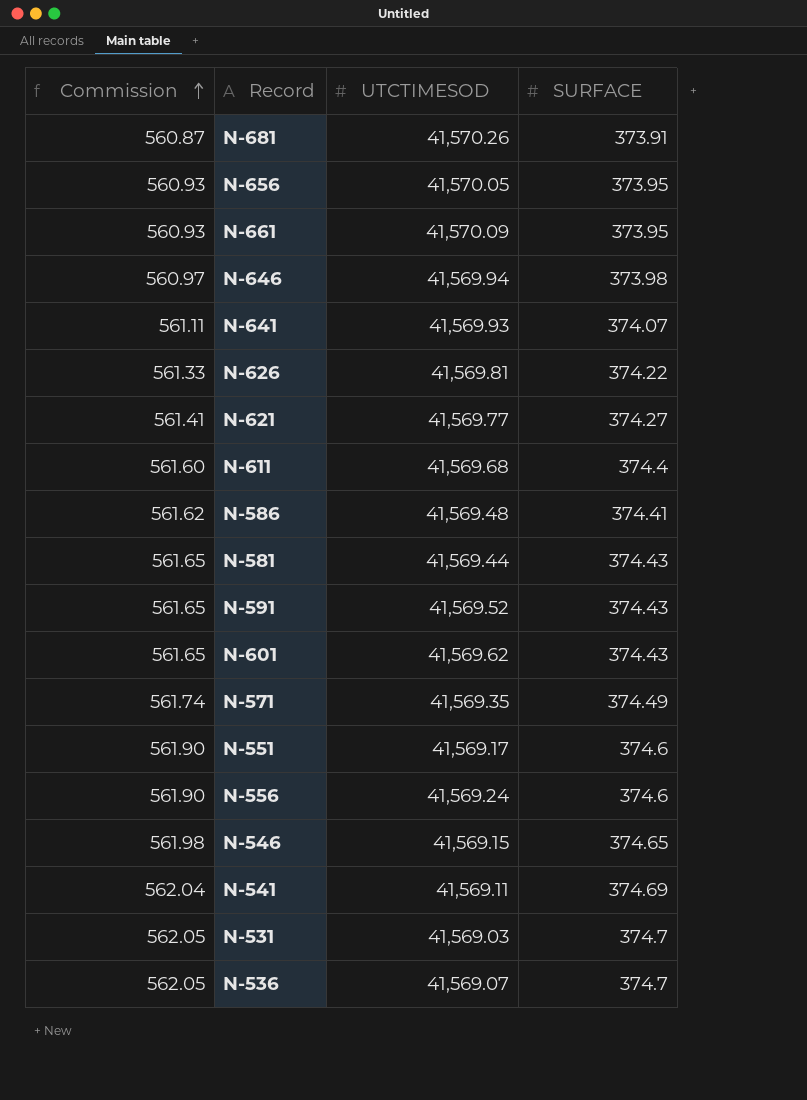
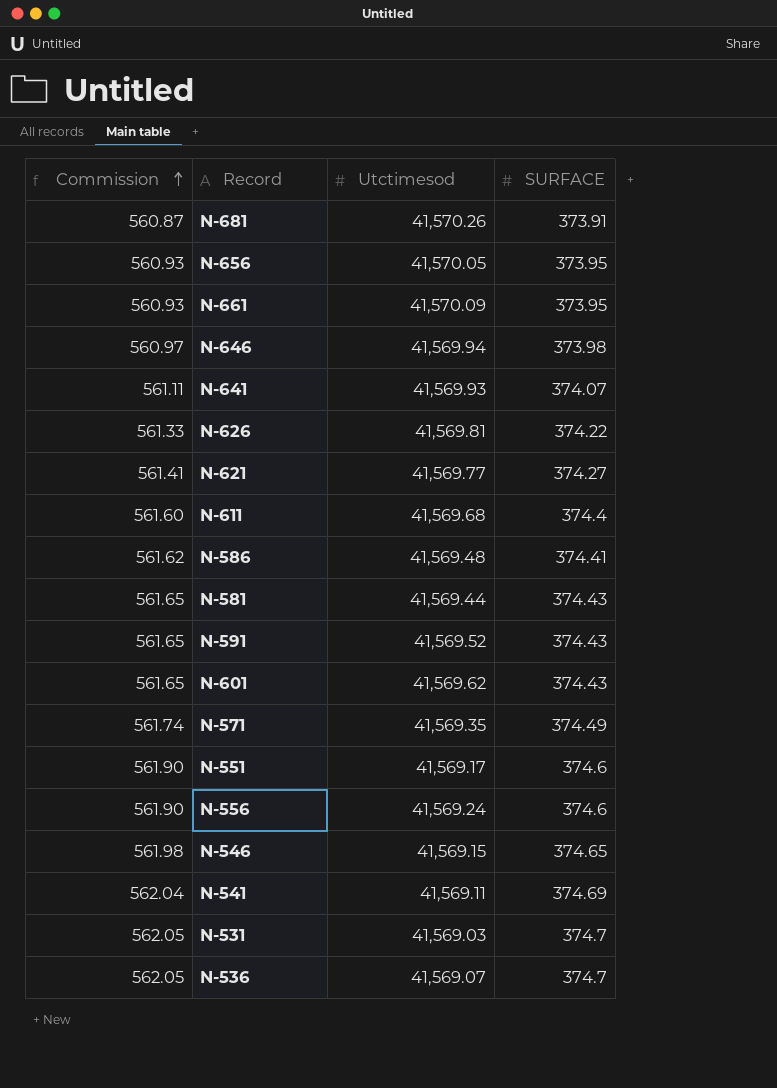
column name: UTCTIMESOD -> Utctimesod

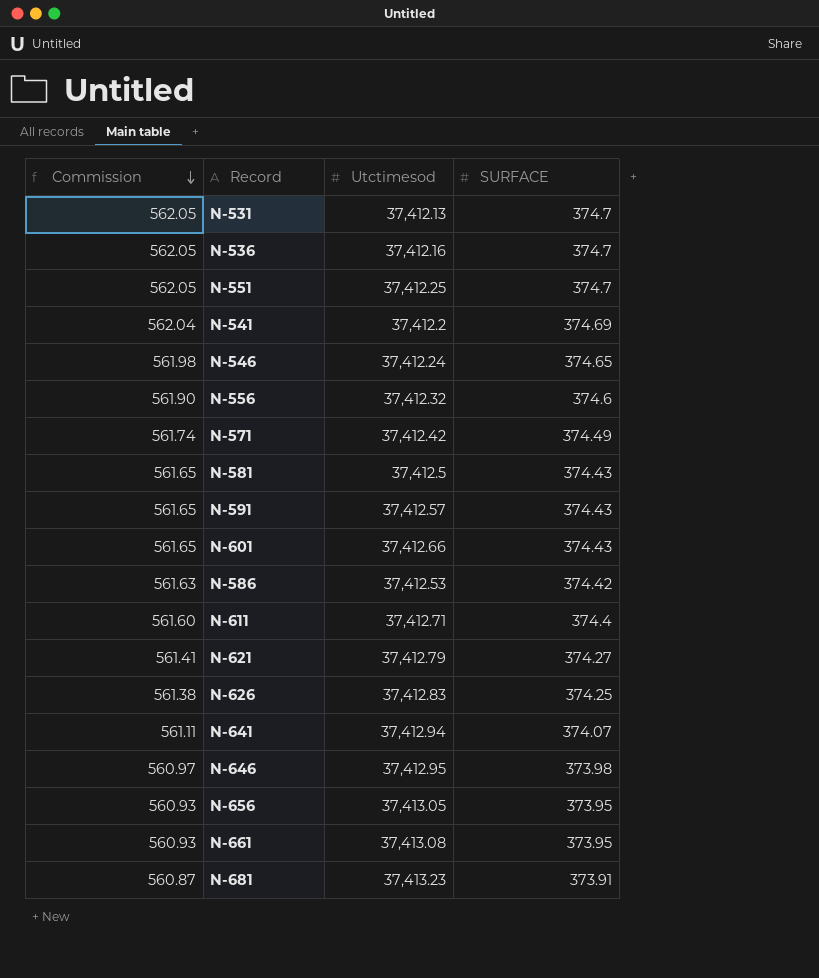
row order: Commission ascending -> Commission descending
N-531 | Utctimesod: 41,569.03 -> 37,412.13
N-536 | Utctimesod: 41,569.07 -> 37,412.16
N-551 | Commission: 561.90 -> 562.05
N-551 | Utctimesod: 41,569.17 -> 37,412.25
N-551 | SURFACE: 374.6 -> 374.7
N-541 | Utctimesod: 41,569.11 -> 37,412.2
N-546 | Utctimesod: 41,569.15 -> 37,412.24
N-556 | Utctimesod: 41,569.24 -> 37,412.32
N-571 | Utctimesod: 41,569.35 -> 37,412.42
N-581 | Utctimesod: 41,569.44 -> 37,412.5
N-591 | Utctimesod: 41,569.52 -> 37,412.57
N-601 | Utctimesod: 41,569.62 -> 37,412.66
N-586 | Commission: 561.62 -> 561.63
N-586 | Utctimesod: 41,569.48 -> 37,412.53
N-586 | SURFACE: 374.41 -> 374.42
N-611 | Utctimesod: 41,569.68 -> 37,412.71
N-621 | Utctimesod: 41,569.77 -> 37,412.79
N-626 | Commission: 561.33 -> 561.38
N-626 | Utctimesod: 41,569.81 -> 37,412.83
N-626 | SURFACE: 374.22 -> 374.25
N-641 | Utctimesod: 41,569.93 -> 37,412.94
N-646 | Utctimesod: 41,569.94 -> 37,412.95
N-656 | Utctimesod: 41,570.05 -> 37,413.05
N-661 | Utctimesod: 41,570.09 -> 37,413.08
N-681 | Utctimesod: 41,570.26 -> 37,413.23

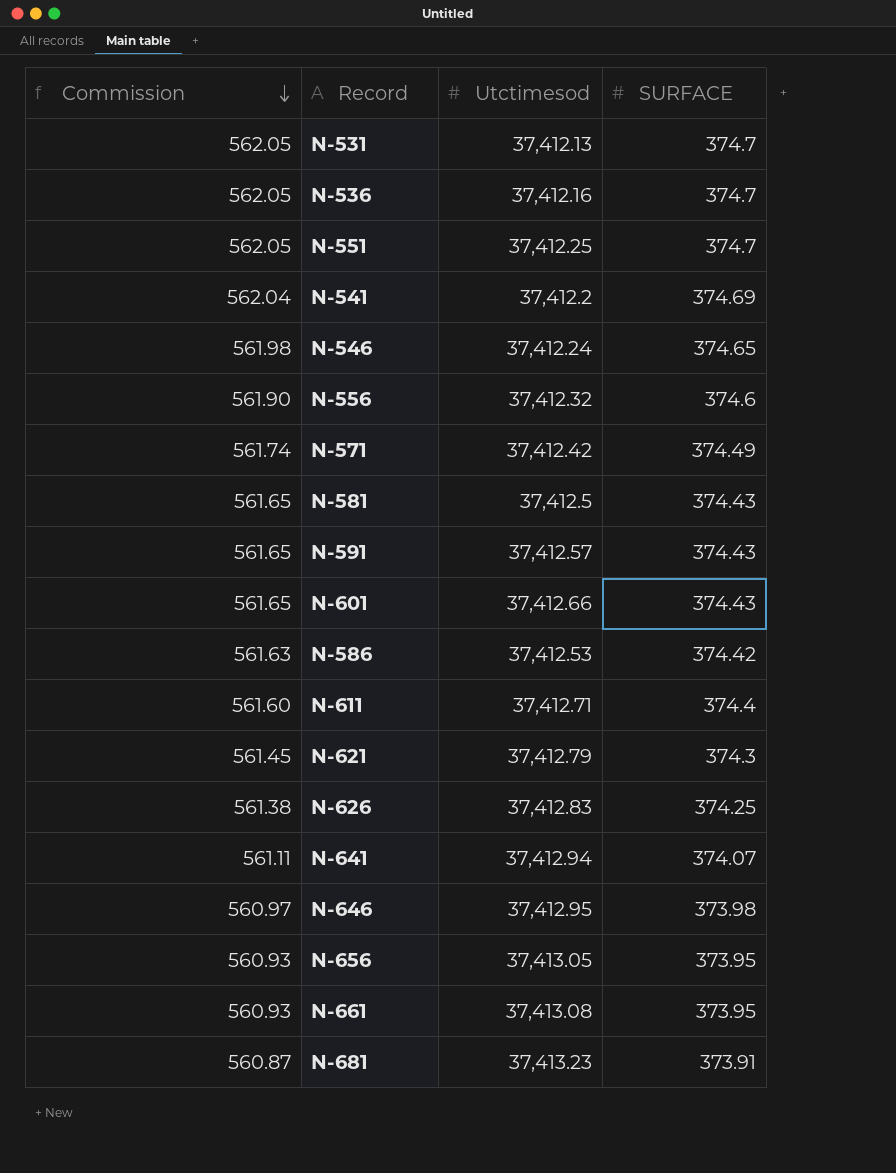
N-621 | Commission: 561.41 -> 561.45
N-621 | SURFACE: 374.27 -> 374.3

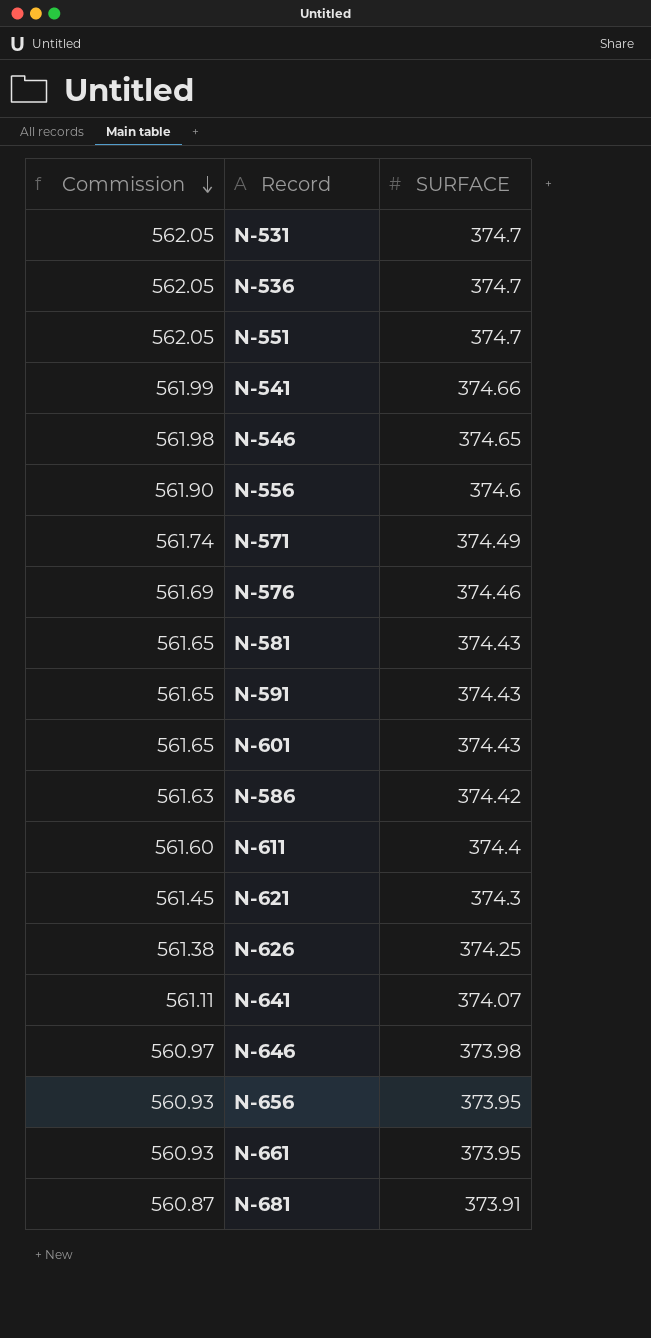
column Utctimesod | position: 3 -> none
N-541 | Commission: 562.04 -> 561.99
N-541 | SURFACE: 374.69 -> 374.66
row N-576: none -> 561.69 | 374.46

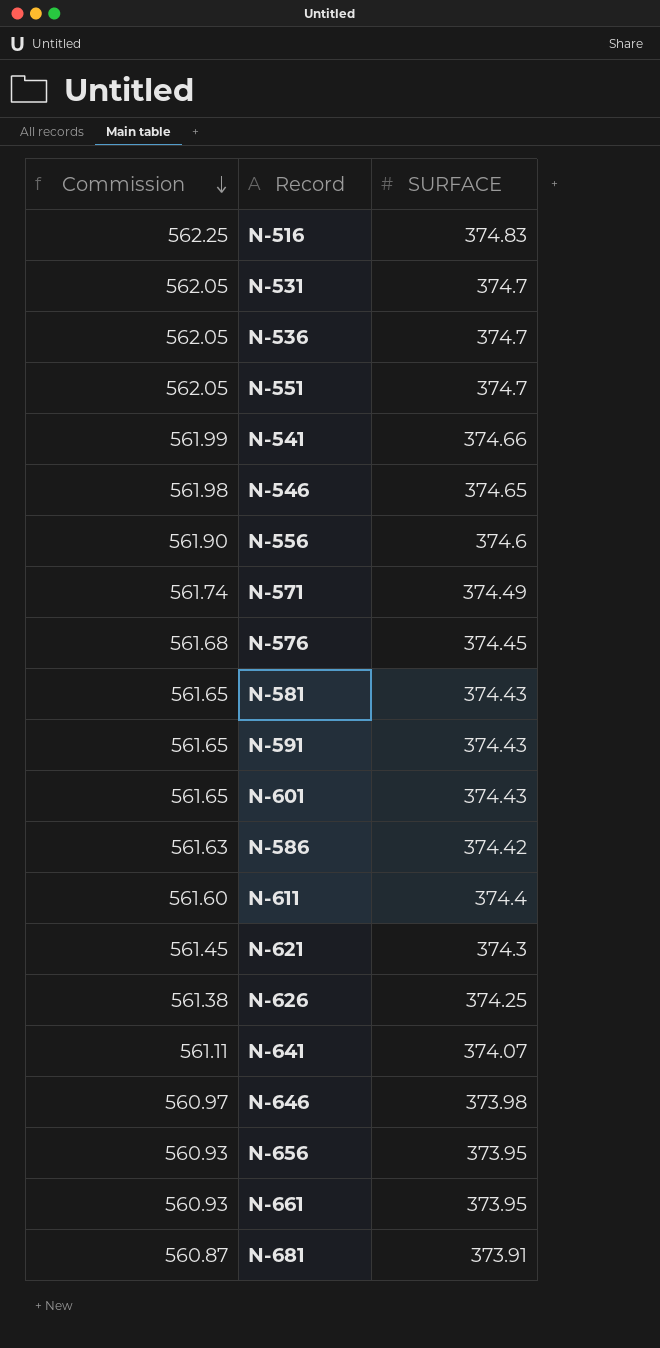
row N-516: none -> 562.25 | 374.83
N-576 | Commission: 561.69 -> 561.68
N-576 | SURFACE: 374.46 -> 374.45

